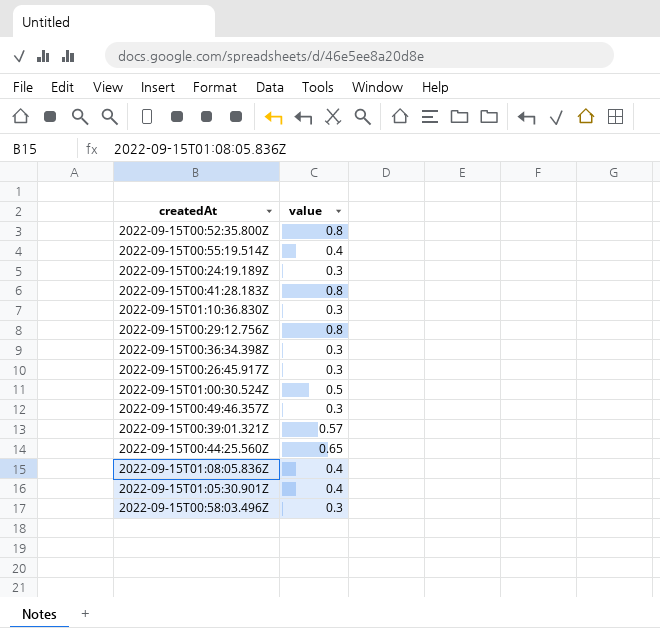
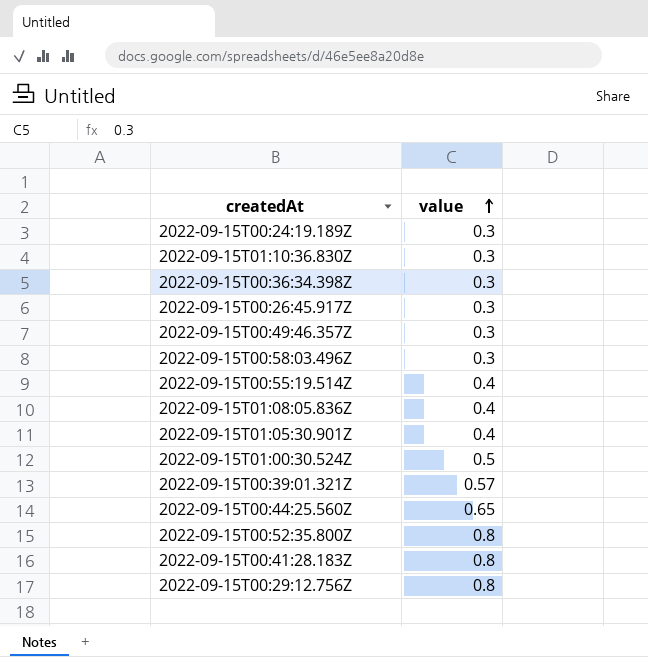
row order: none -> value ascending

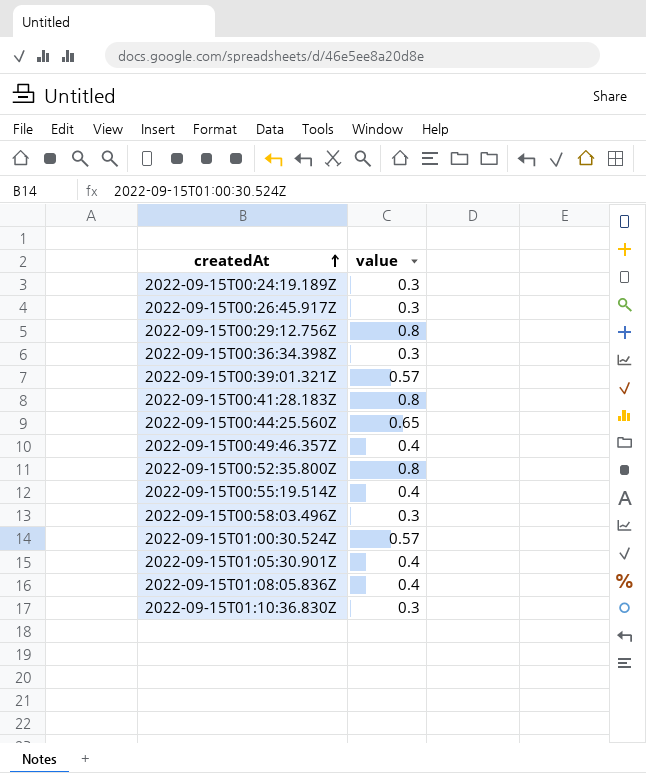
row order: value ascending -> createdAt ascending
2022-09-15T00:49:46.357Z | value: 0.3 -> 0.4
2022-09-15T01:00:30.524Z | value: 0.5 -> 0.57

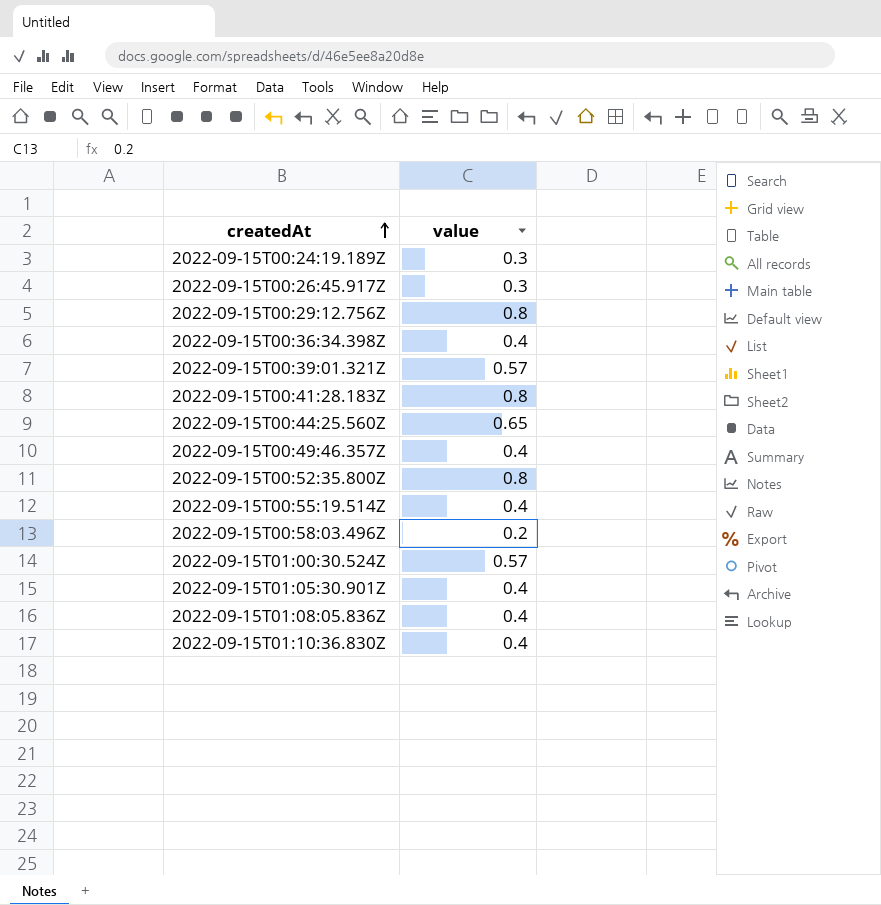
2022-09-15T00:36:34.398Z | value: 0.3 -> 0.4
2022-09-15T00:58:03.496Z | value: 0.3 -> 0.2
2022-09-15T01:10:36.830Z | value: 0.3 -> 0.4

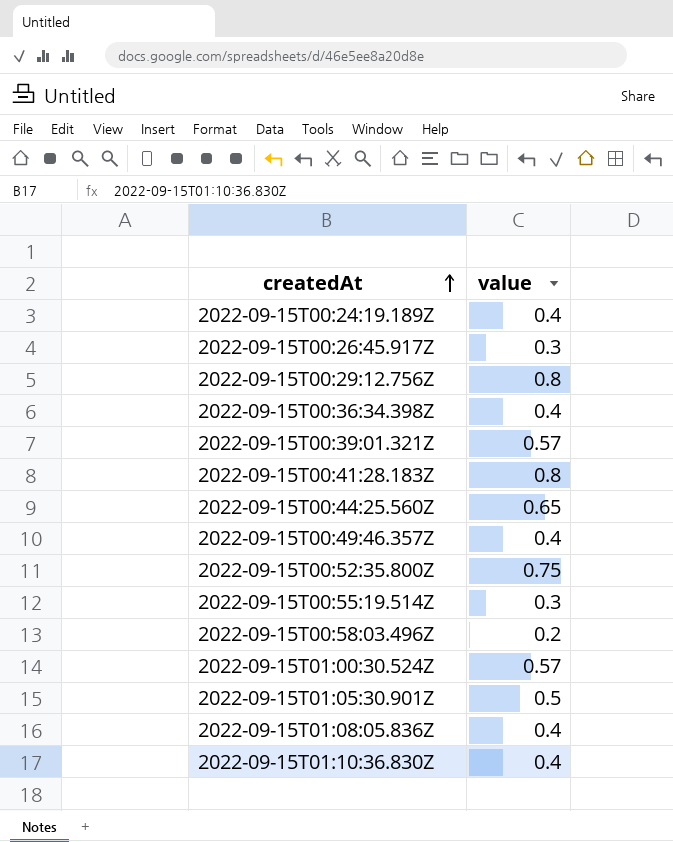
2022-09-15T00:24:19.189Z | value: 0.3 -> 0.4
2022-09-15T00:52:35.800Z | value: 0.8 -> 0.75
2022-09-15T00:55:19.514Z | value: 0.4 -> 0.3
2022-09-15T01:05:30.901Z | value: 0.4 -> 0.5

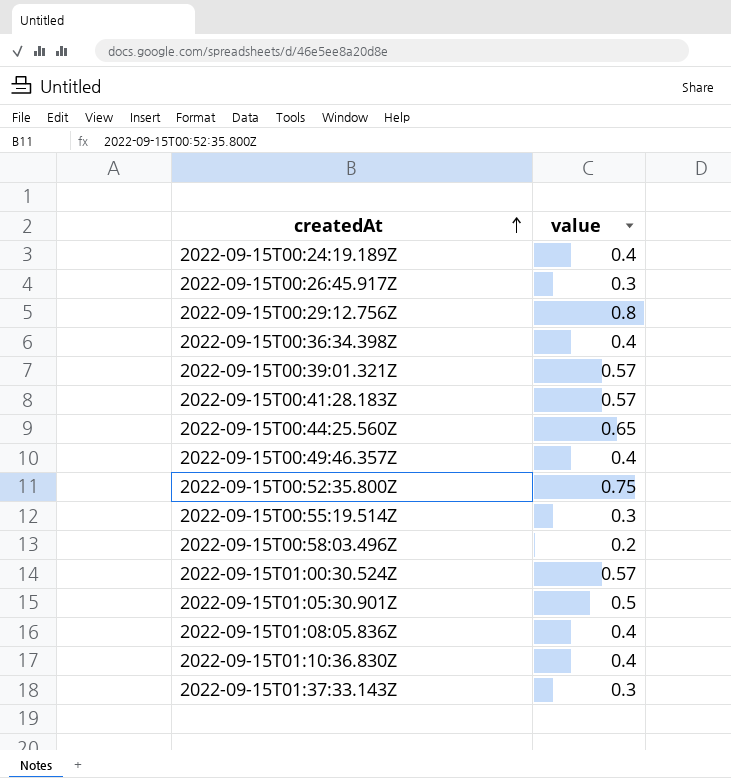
2022-09-15T00:41:28.183Z | value: 0.8 -> 0.57
row 2022-09-15T01:37:33.143Z: none -> 0.3

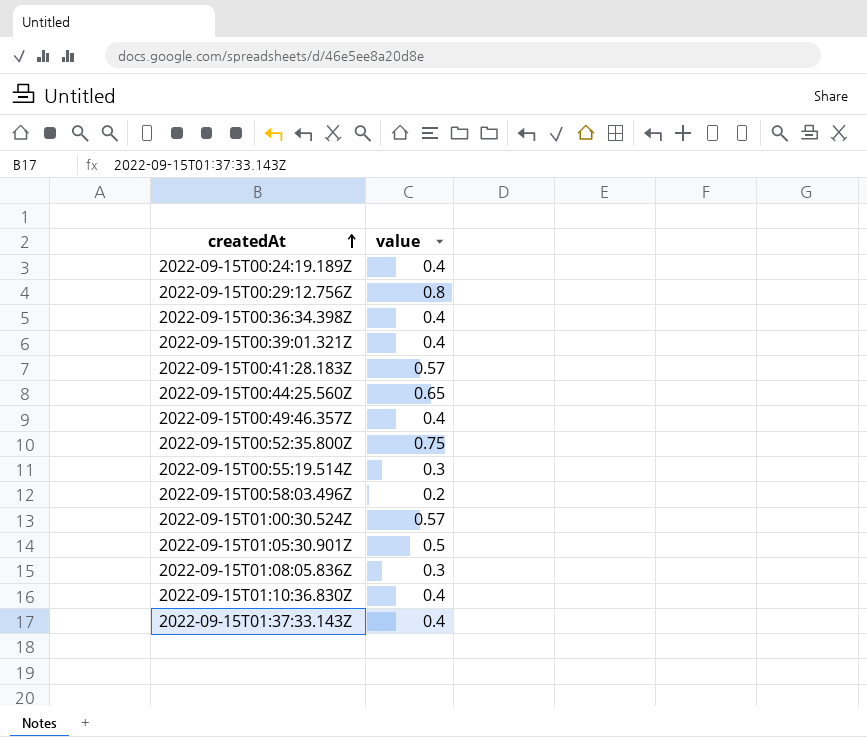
row 2022-09-15T00:26:45.917Z: 0.3 -> none
2022-09-15T00:39:01.321Z | value: 0.57 -> 0.4
2022-09-15T01:08:05.836Z | value: 0.4 -> 0.3
2022-09-15T01:37:33.143Z | value: 0.3 -> 0.4

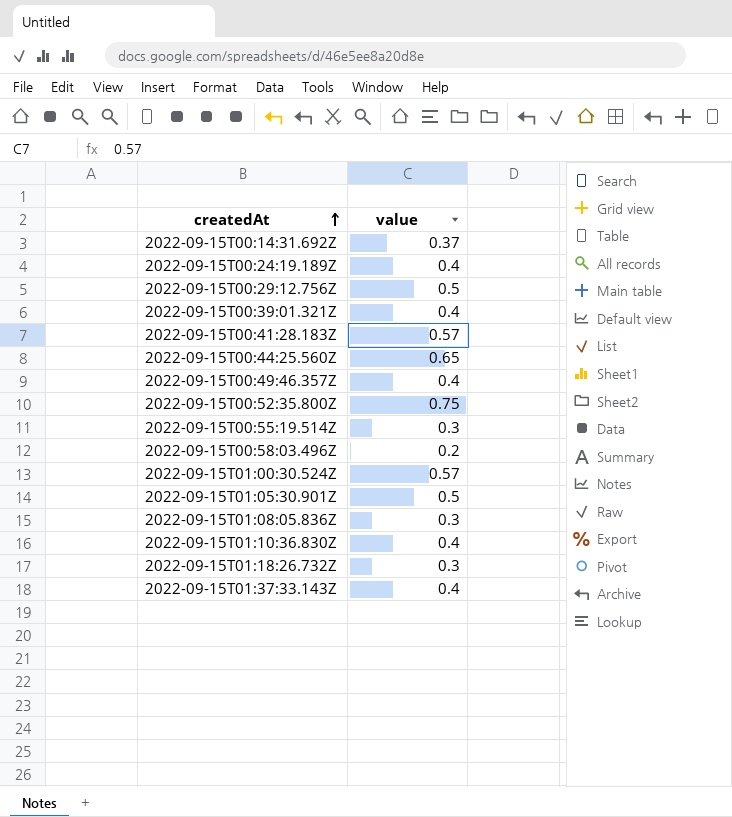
row 2022-09-15T00:36:34.398Z: 0.4 -> none
row 2022-09-15T00:14:31.692Z: none -> 0.37
2022-09-15T00:29:12.756Z | value: 0.8 -> 0.5
row 2022-09-15T01:18:26.732Z: none -> 0.3

